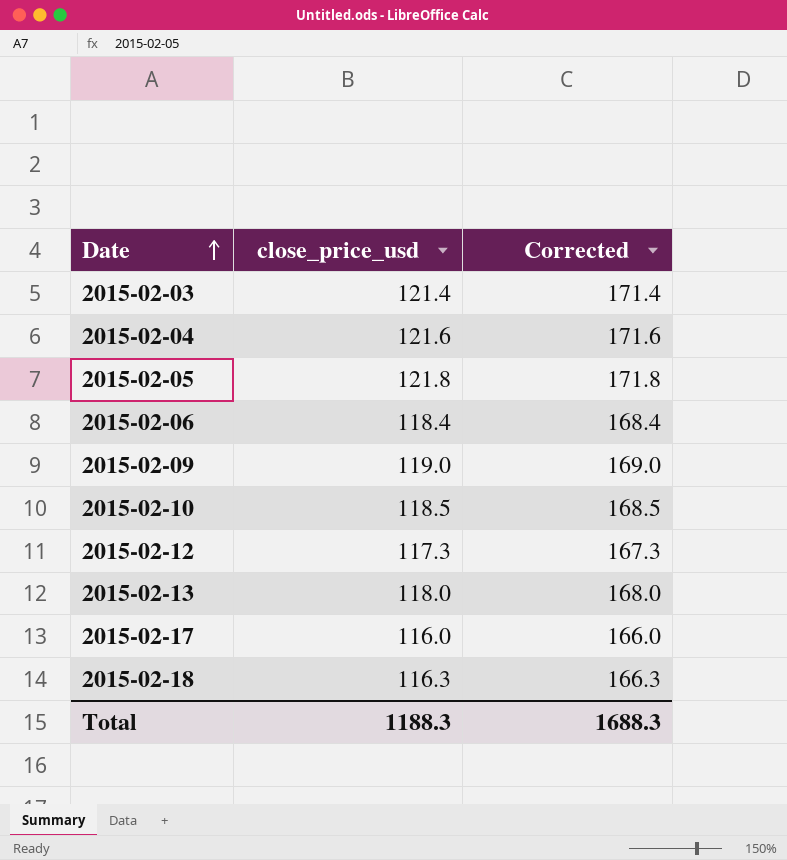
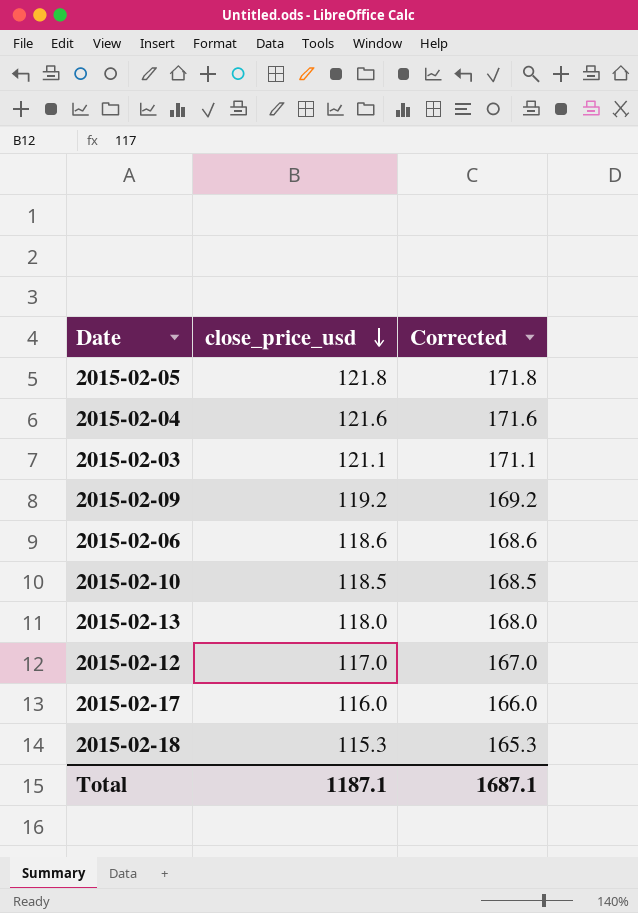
row order: Date ascending -> close_price_usd descending
2015-02-03 | close_price_usd: 121.4 -> 121.1
2015-02-03 | Corrected: 171.4 -> 171.1
2015-02-09 | close_price_usd: 119.0 -> 119.2
2015-02-09 | Corrected: 169.0 -> 169.2
2015-02-06 | close_price_usd: 118.4 -> 118.6
2015-02-06 | Corrected: 168.4 -> 168.6
2015-02-12 | close_price_usd: 117.3 -> 117.0
2015-02-12 | Corrected: 167.3 -> 167.0
2015-02-18 | close_price_usd: 116.3 -> 115.3
2015-02-18 | Corrected: 166.3 -> 165.3
Total | close_price_usd: 1188.3 -> 1187.1
Total | Corrected: 1688.3 -> 1687.1

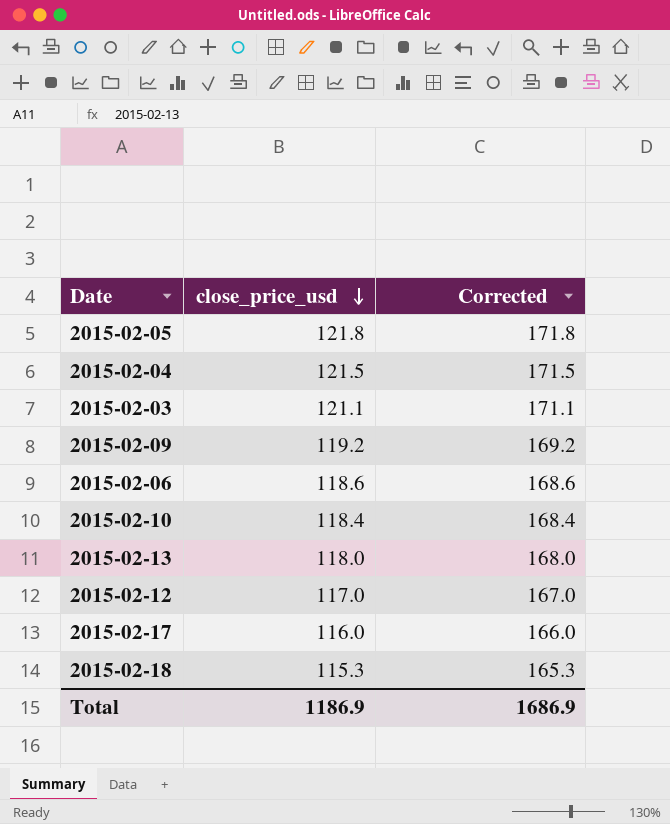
2015-02-04 | close_price_usd: 121.6 -> 121.5
2015-02-04 | Corrected: 171.6 -> 171.5
2015-02-10 | close_price_usd: 118.5 -> 118.4
2015-02-10 | Corrected: 168.5 -> 168.4
Total | close_price_usd: 1187.1 -> 1186.9
Total | Corrected: 1687.1 -> 1686.9

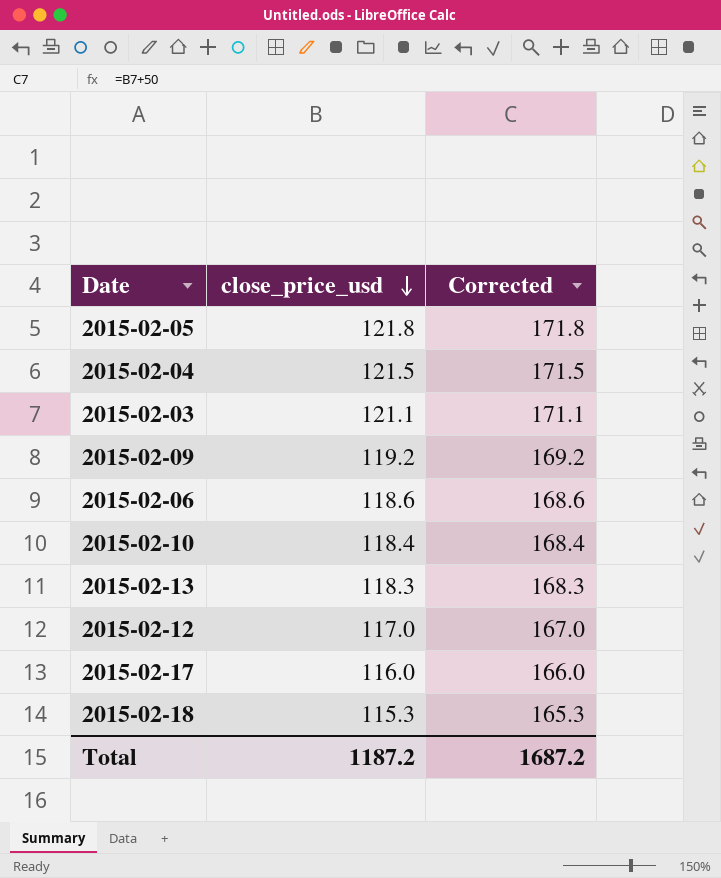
2015-02-13 | close_price_usd: 118.0 -> 118.3
2015-02-13 | Corrected: 168.0 -> 168.3
Total | close_price_usd: 1186.9 -> 1187.2
Total | Corrected: 1686.9 -> 1687.2

